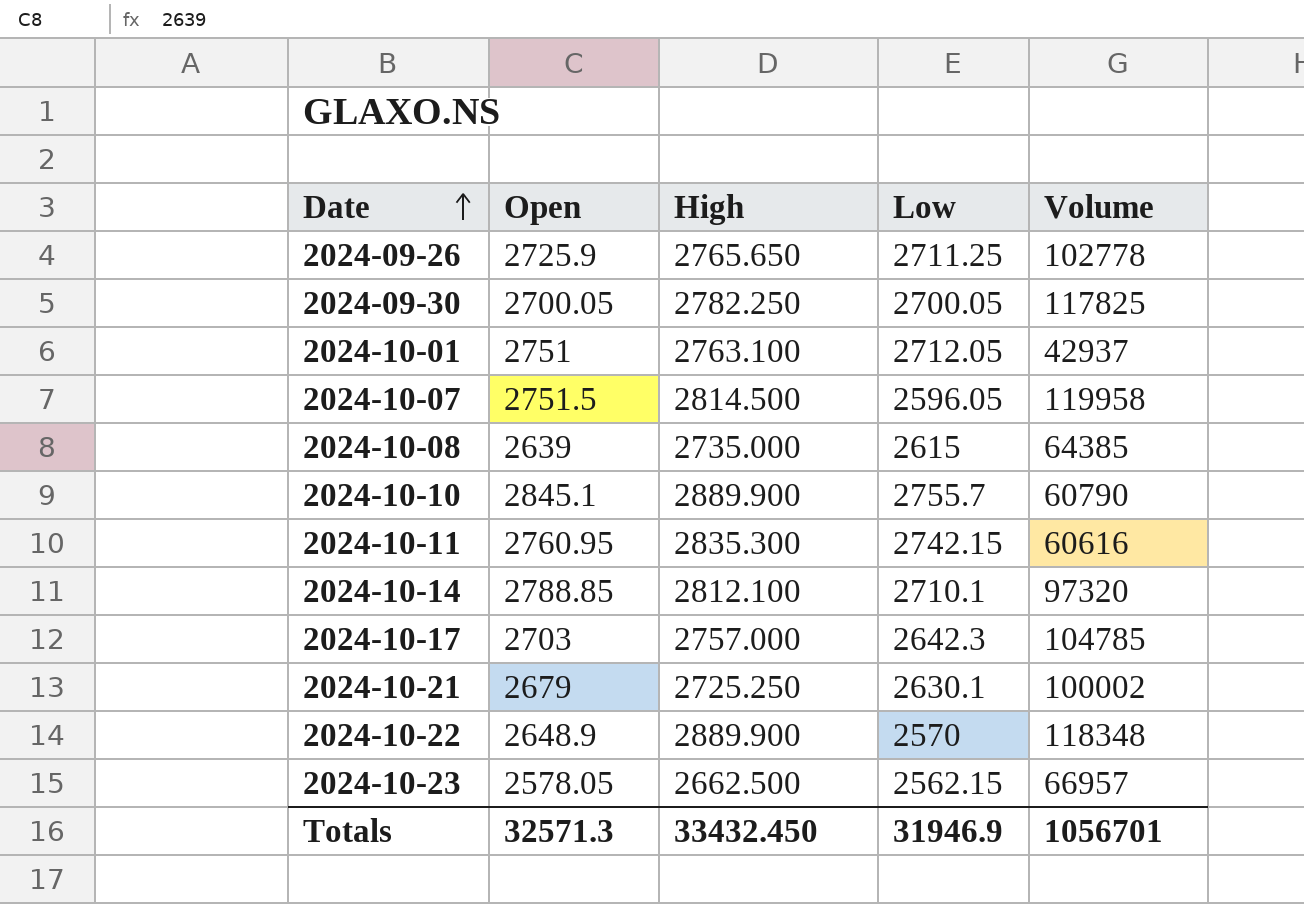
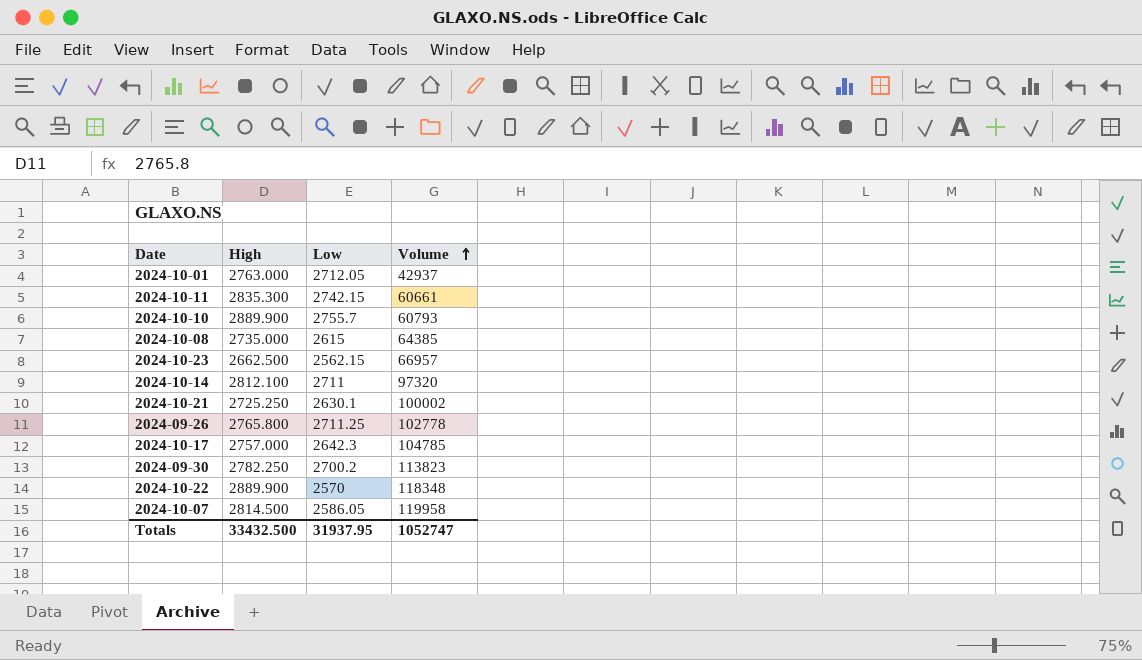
row order: Date ascending -> Volume ascending
column Open | position: 2 -> none
2024-10-01 | High: 2763.100 -> 2763.000
2024-10-11 | Volume: 60616 -> 60661
2024-10-10 | Volume: 60790 -> 60793
2024-10-14 | Low: 2710.1 -> 2711
2024-09-26 | High: 2765.650 -> 2765.800
2024-09-30 | Low: 2700.05 -> 2700.2
2024-09-30 | Volume: 117825 -> 113823
2024-10-07 | Low: 2596.05 -> 2586.05
Totals | High: 33432.450 -> 33432.500
Totals | Low: 31946.9 -> 31937.95
Totals | Volume: 1056701 -> 1052747

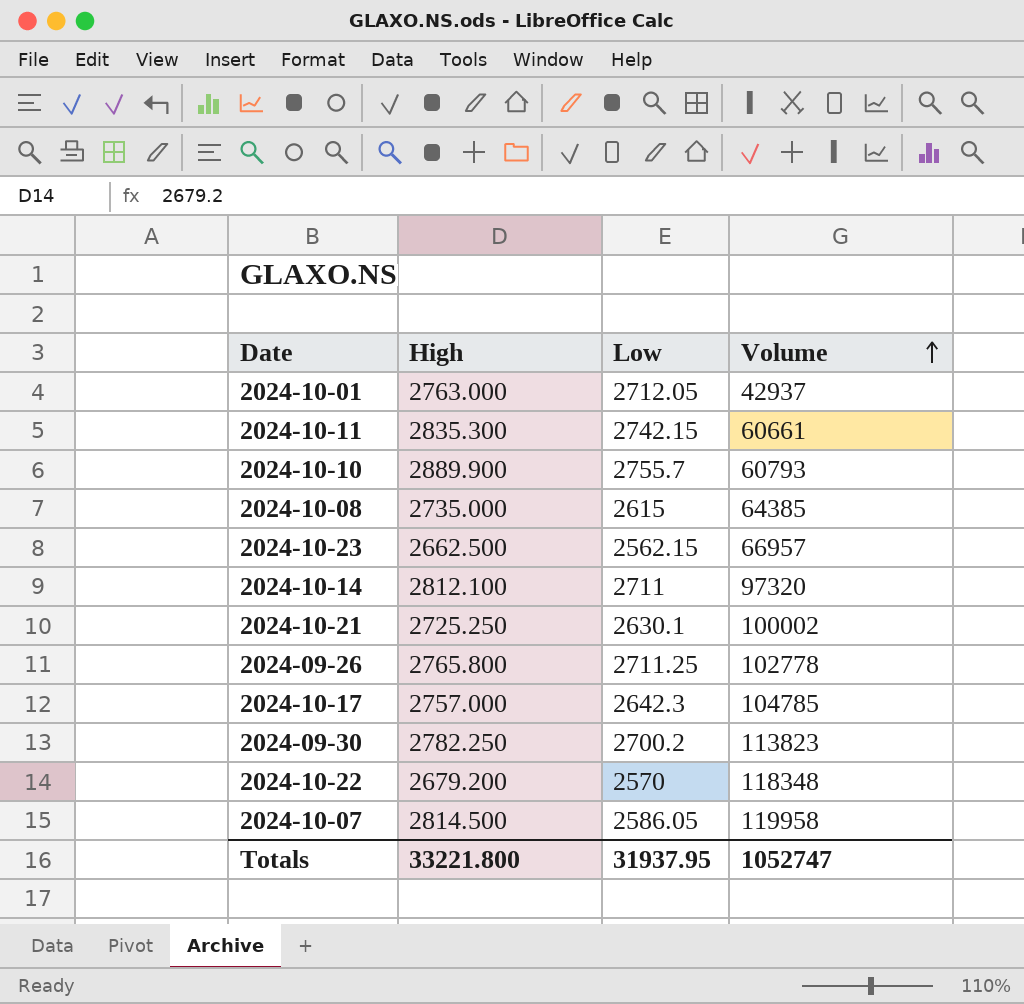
2024-10-22 | High: 2889.900 -> 2679.200
Totals | High: 33432.500 -> 33221.800

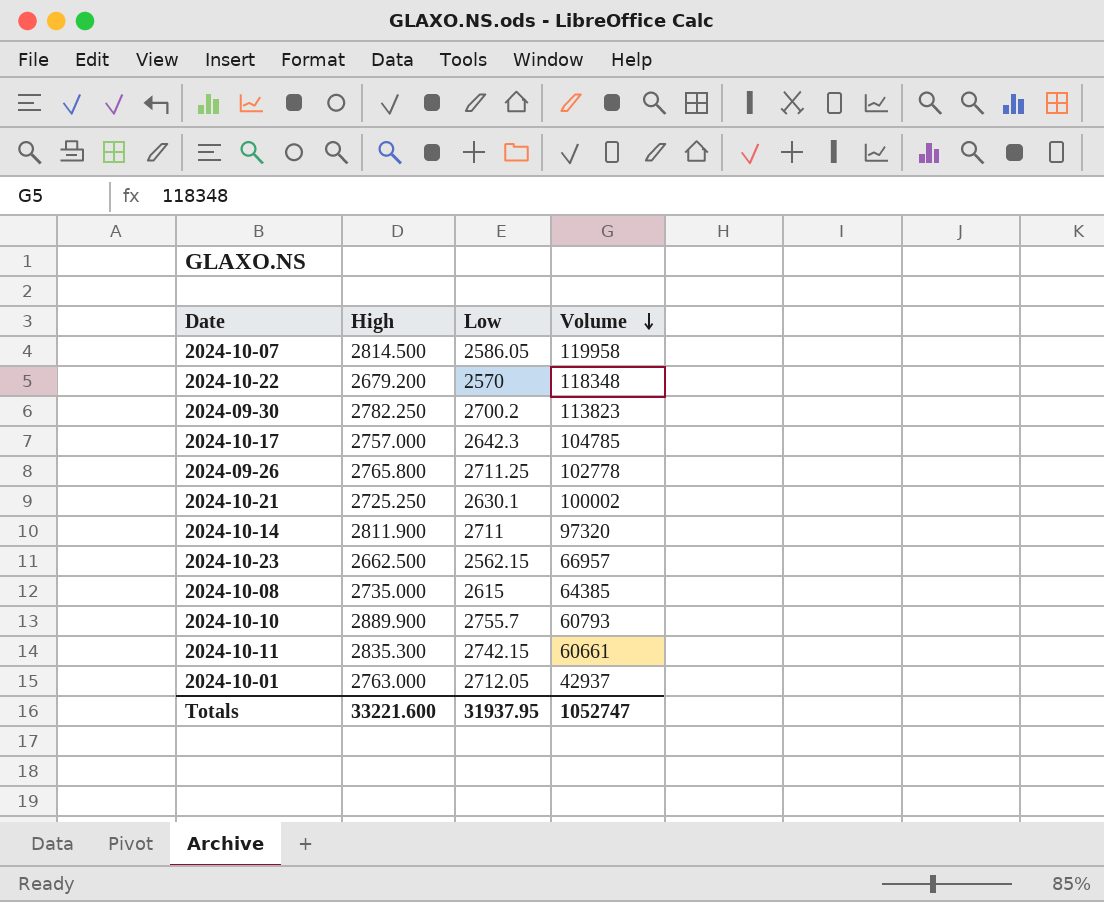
row order: Volume ascending -> Volume descending
2024-10-14 | High: 2812.100 -> 2811.900
Totals | High: 33221.800 -> 33221.600

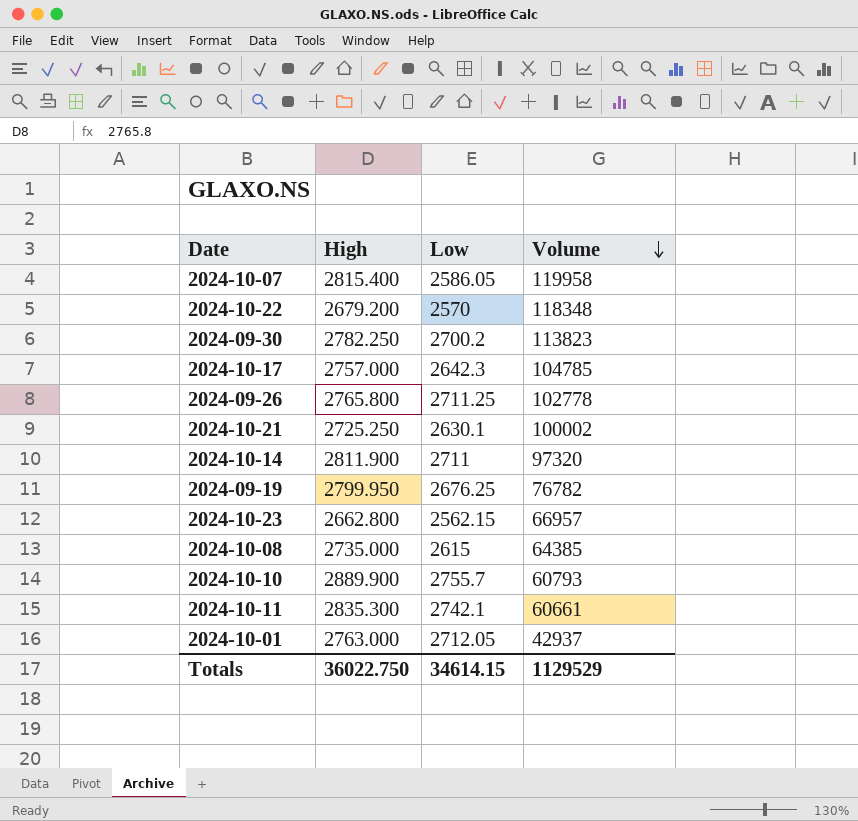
2024-10-07 | High: 2814.500 -> 2815.400
row 2024-09-19: none -> 2799.950 | 2676.25 | 76782
2024-10-23 | High: 2662.500 -> 2662.800
2024-10-11 | Low: 2742.15 -> 2742.1
Totals | High: 33221.600 -> 36022.750
Totals | Low: 31937.95 -> 34614.15
Totals | Volume: 1052747 -> 1129529

